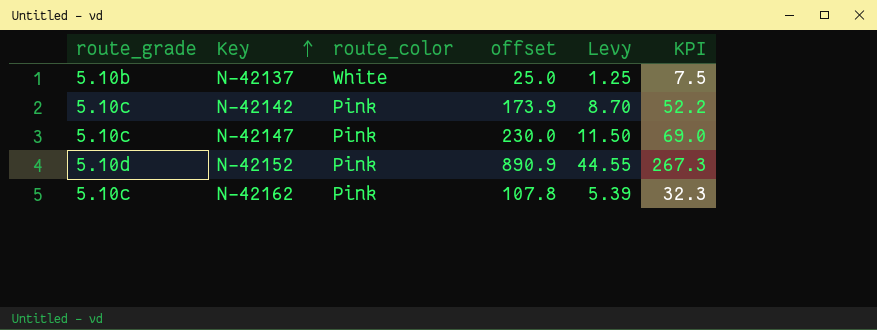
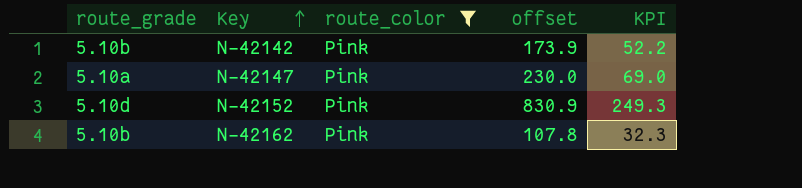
filter: none -> route_color = Pink
column Levy | formula: [offset] * 0.05 -> none
N-42142 | route_grade: 5.10c -> 5.10b
N-42147 | route_grade: 5.10c -> 5.10a
N-42152 | offset: 890.9 -> 830.9
N-42152 | KPI: 267.3 -> 249.3
N-42162 | route_grade: 5.10c -> 5.10b

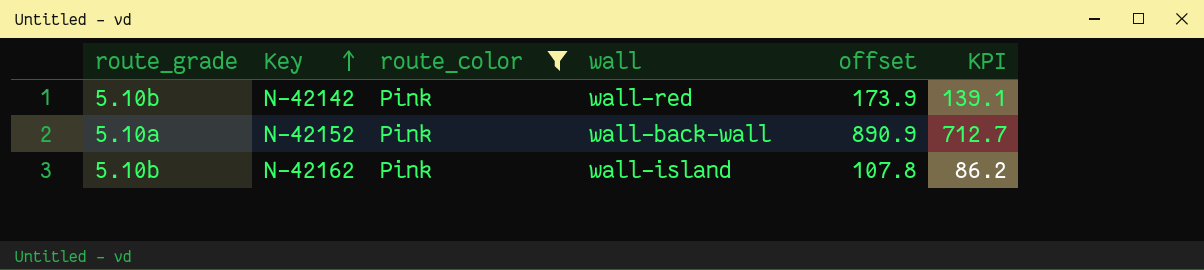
column wall | position: none -> 4
column KPI | formula: [offset] * 0.3 -> [offset] * 0.8
row N-42147: 5.10a | Pink | 230.0 | 69.0 -> none
N-42152 | route_grade: 5.10d -> 5.10a
N-42152 | offset: 830.9 -> 890.9

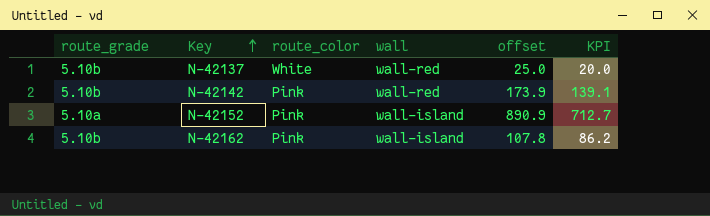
filter: route_color = Pink -> none
N-42152 | wall: wall-back-wall -> wall-island

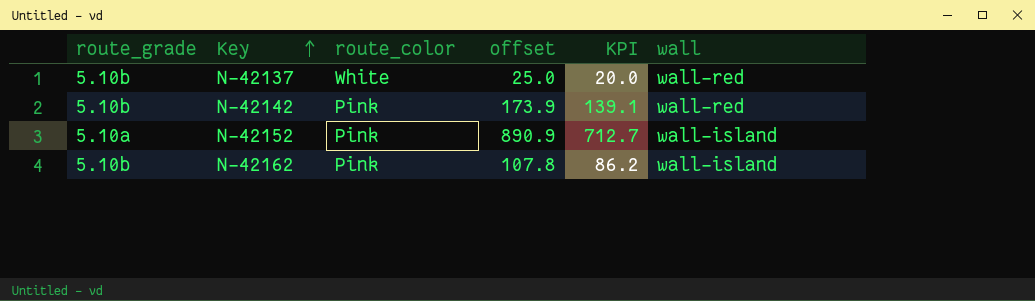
column wall | position: 4 -> 6

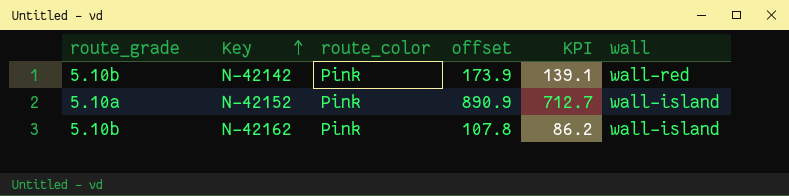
row N-42137: 5.10b | White | 25.0 | 20.0 | wall-red -> none

